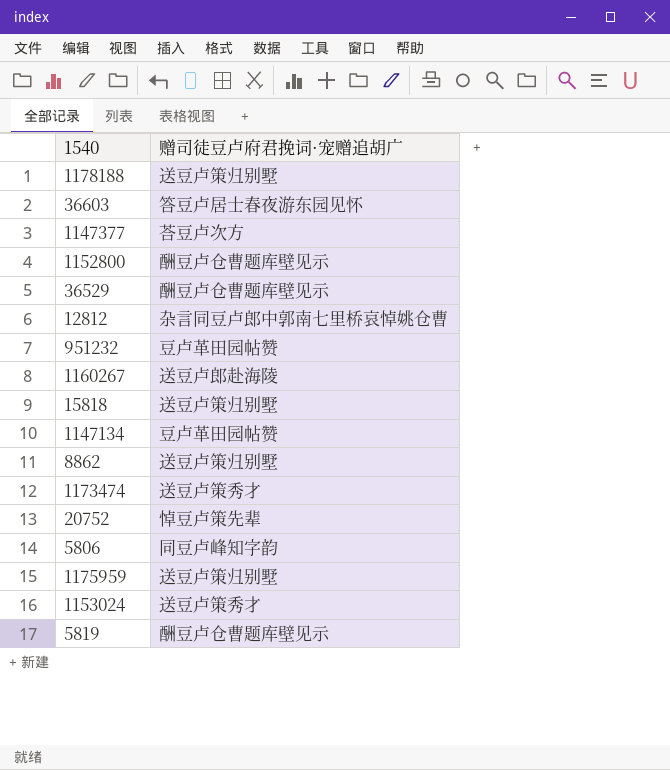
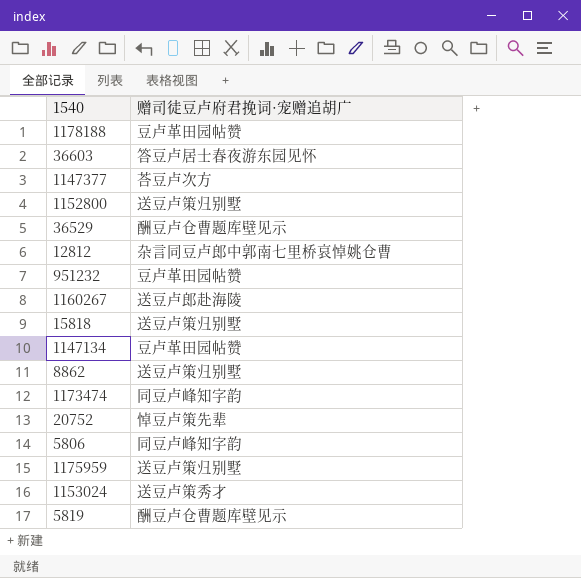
1178188 | 赠司徒豆卢府君挽词·宠赠追胡广: 送豆卢策归别墅 -> 豆卢革田园帖赞
1152800 | 赠司徒豆卢府君挽词·宠赠追胡广: 酬豆卢仓曹题库壁见示 -> 送豆卢策归别墅
1173474 | 赠司徒豆卢府君挽词·宠赠追胡广: 送豆卢策秀才 -> 同豆卢峰知字韵

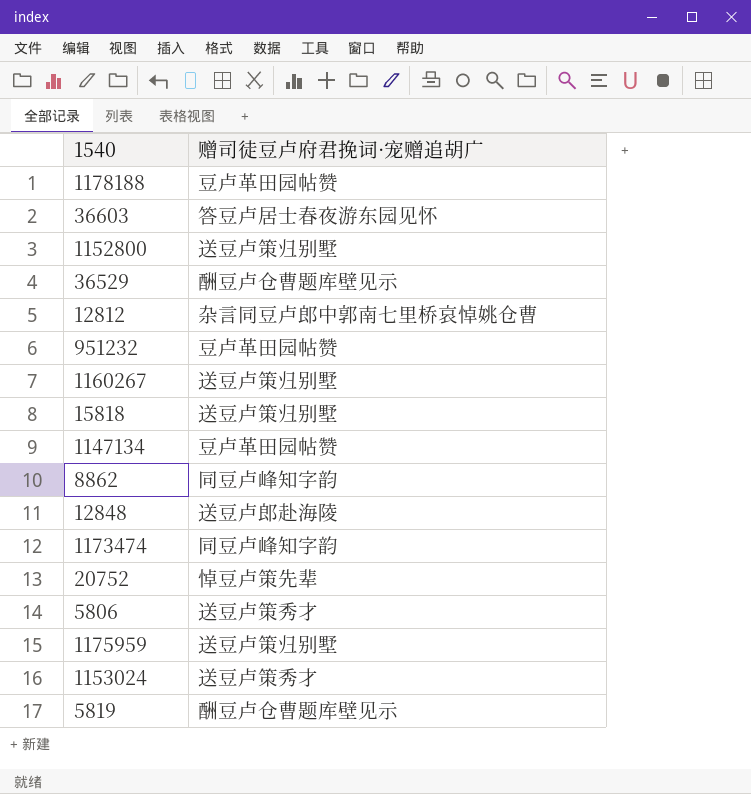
row 1147377: 荅豆卢次方 -> none
1160267 | 赠司徒豆卢府君挽词·宠赠追胡广: 送豆卢郎赴海陵 -> 送豆卢策归别墅
8862 | 赠司徒豆卢府君挽词·宠赠追胡广: 送豆卢策归别墅 -> 同豆卢峰知字韵
row 12848: none -> 送豆卢郎赴海陵
5806 | 赠司徒豆卢府君挽词·宠赠追胡广: 同豆卢峰知字韵 -> 送豆卢策秀才

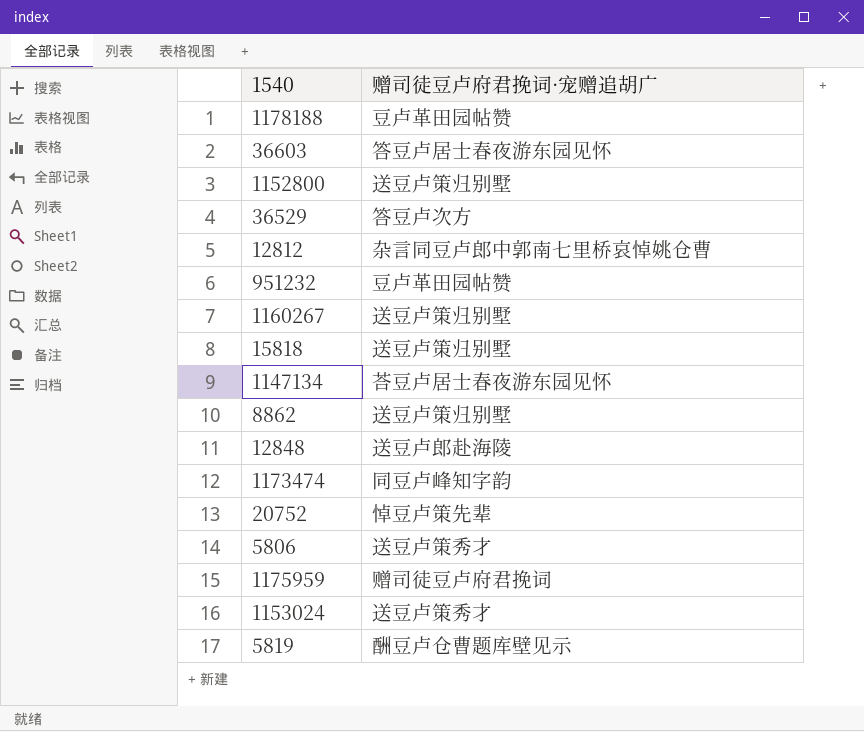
36529 | 赠司徒豆卢府君挽词·宠赠追胡广: 酬豆卢仓曹题库壁见示 -> 答豆卢次方
1147134 | 赠司徒豆卢府君挽词·宠赠追胡广: 豆卢革田园帖赞 -> 荅豆卢居士春夜游东园见怀
8862 | 赠司徒豆卢府君挽词·宠赠追胡广: 同豆卢峰知字韵 -> 送豆卢策归别墅
1175959 | 赠司徒豆卢府君挽词·宠赠追胡广: 送豆卢策归别墅 -> 赠司徒豆卢府君挽词

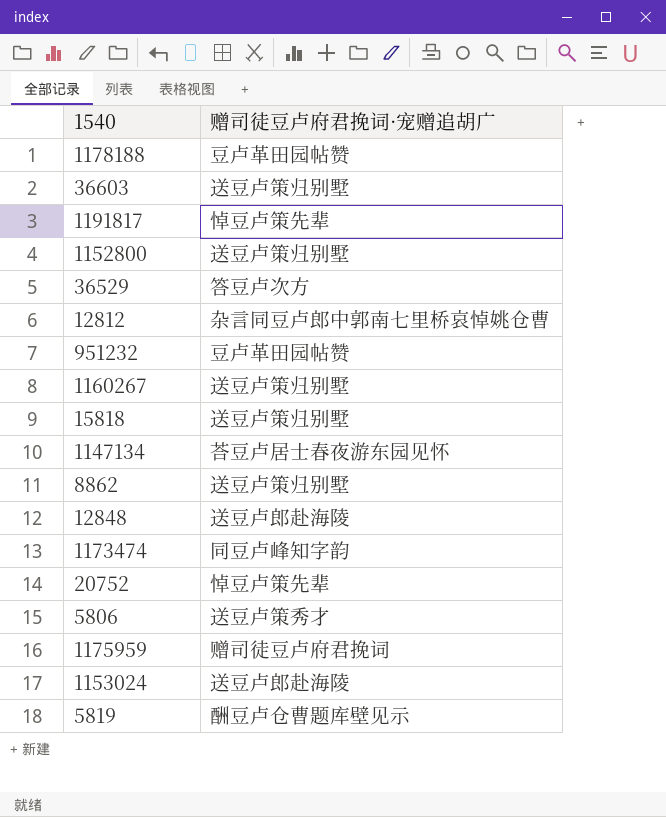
36603 | 赠司徒豆卢府君挽词·宠赠追胡广: 答豆卢居士春夜游东园见怀 -> 送豆卢策归别墅
row 1191817: none -> 悼豆卢策先辈
1153024 | 赠司徒豆卢府君挽词·宠赠追胡广: 送豆卢策秀才 -> 送豆卢郎赴海陵

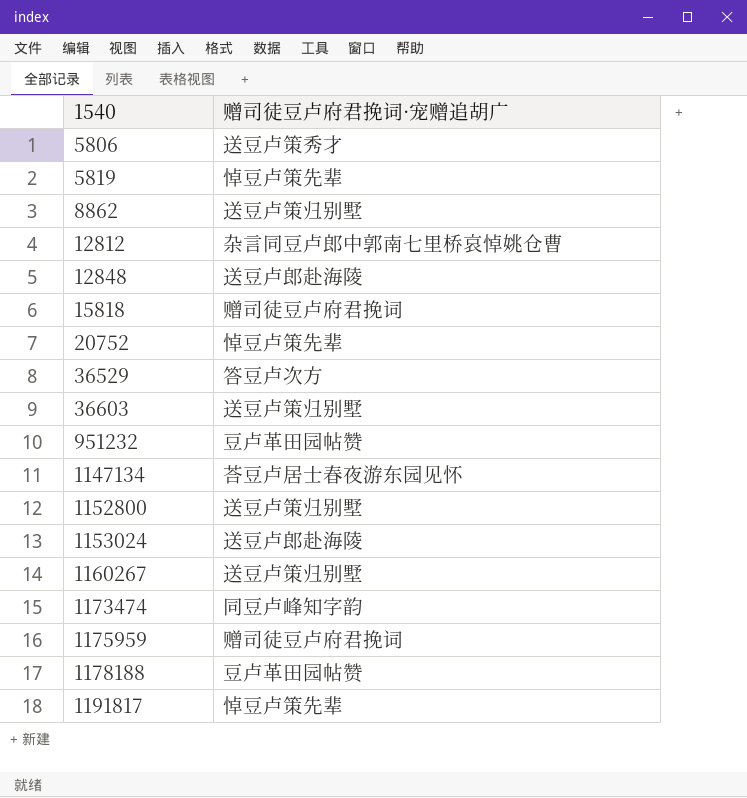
row order: none -> 1540 ascending
5819 | 赠司徒豆卢府君挽词·宠赠追胡广: 酬豆卢仓曹题库壁见示 -> 悼豆卢策先辈
15818 | 赠司徒豆卢府君挽词·宠赠追胡广: 送豆卢策归别墅 -> 赠司徒豆卢府君挽词

